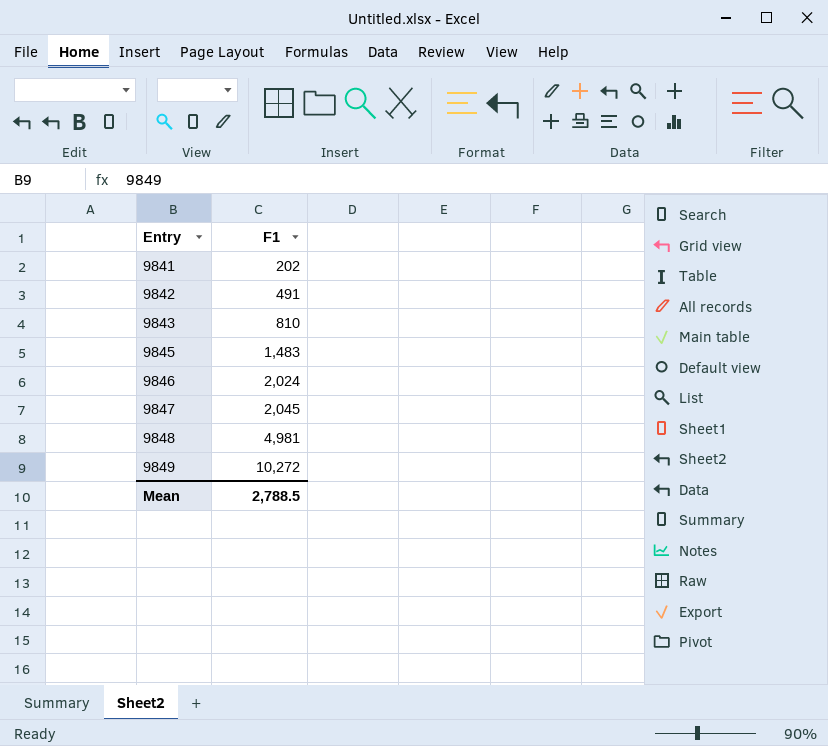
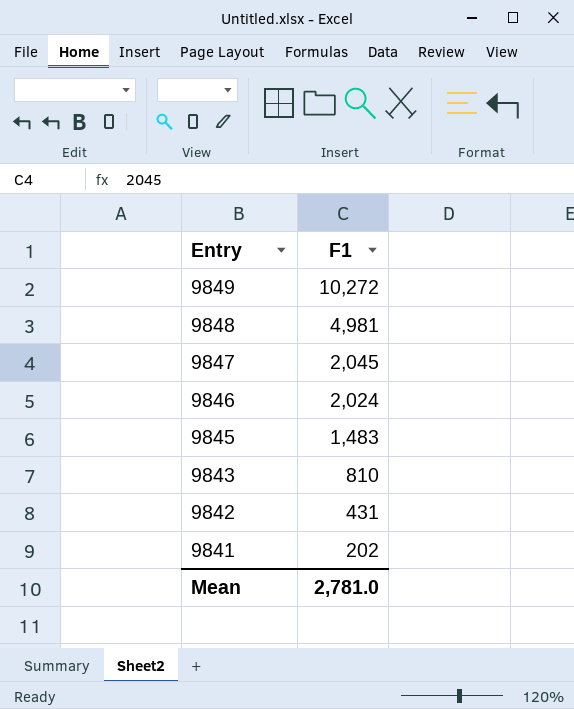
row order: Entry ascending -> Entry descending
9842 | F1: 491 -> 431
Mean | F1: 2,788.5 -> 2,781.0

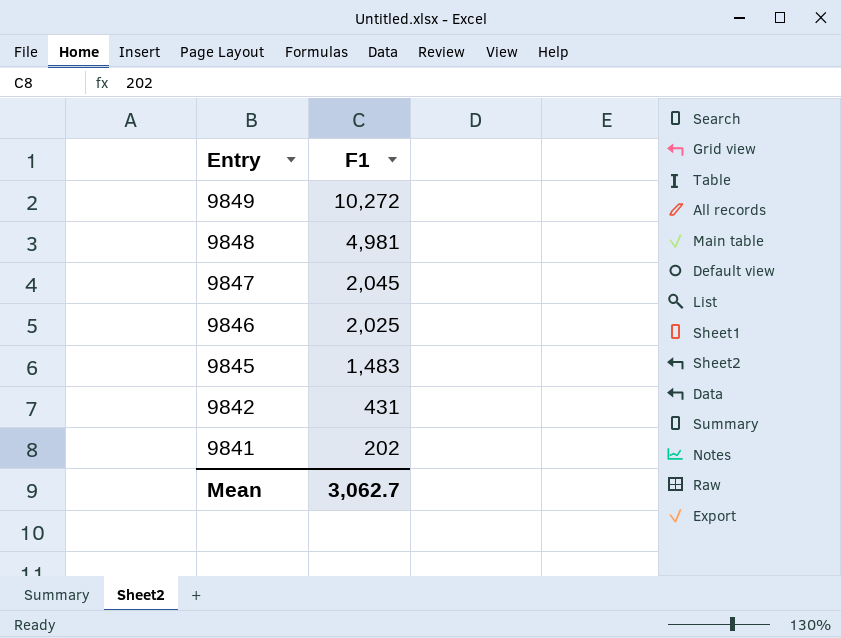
row 9843: 810 -> none
9846 | F1: 2,024 -> 2,025
Mean | F1: 2,781.0 -> 3,062.7

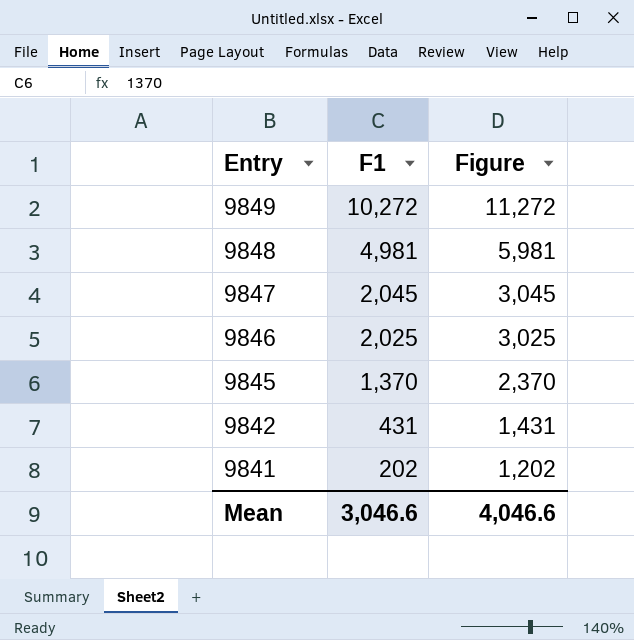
column Figure | formula: none -> [F1] + 1000
9845 | F1: 1,483 -> 1,370
Mean | F1: 3,062.7 -> 3,046.6

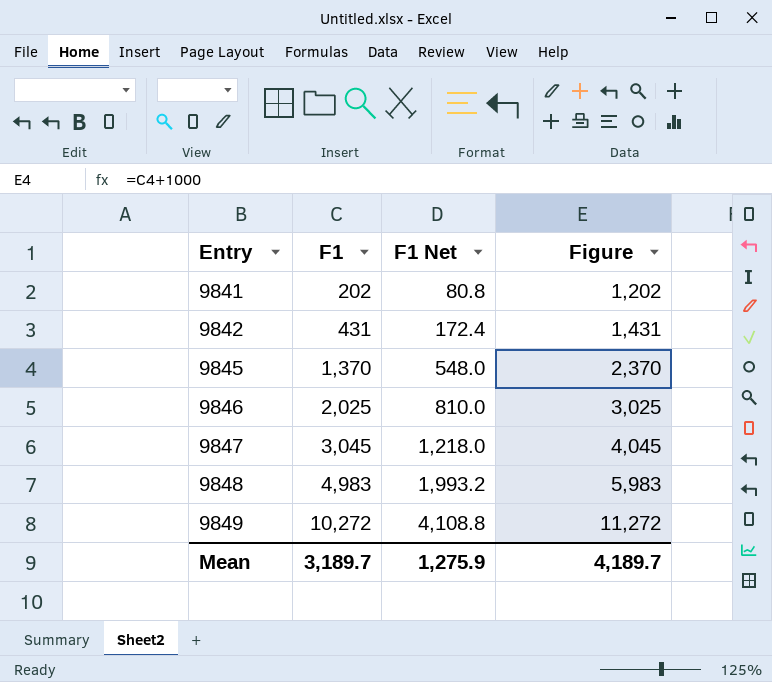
row order: Entry descending -> Entry ascending
column F1 Net | formula: none -> [F1] * 0.4
9847 | F1: 2,045 -> 3,045
9847 | Figure: 3,045 -> 4,045
9848 | F1: 4,981 -> 4,983
9848 | Figure: 5,981 -> 5,983
Mean | F1: 3,046.6 -> 3,189.7
Mean | Figure: 4,046.6 -> 4,189.7

